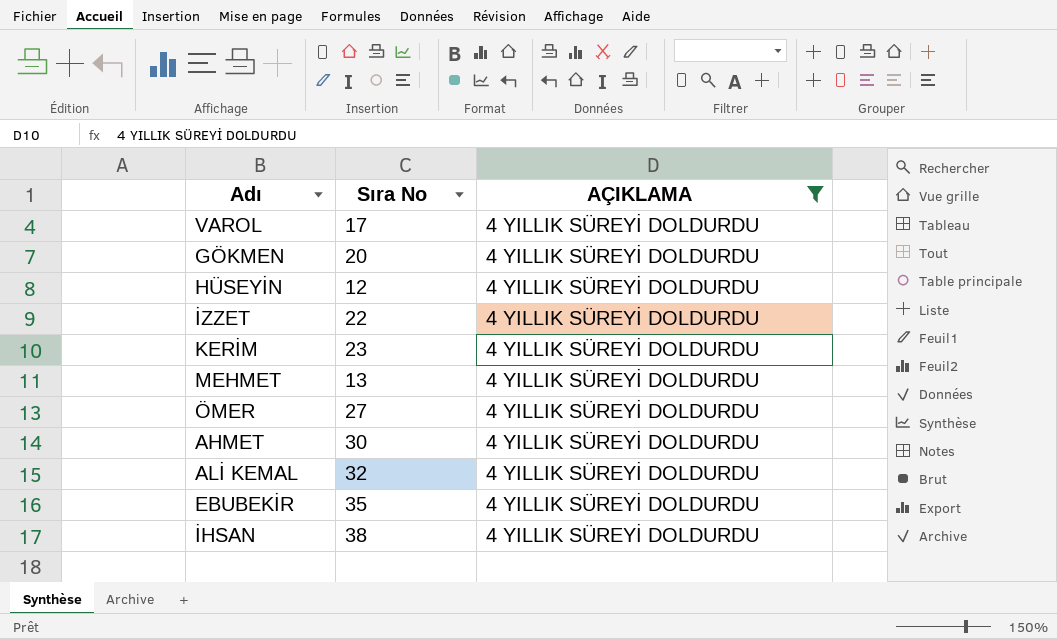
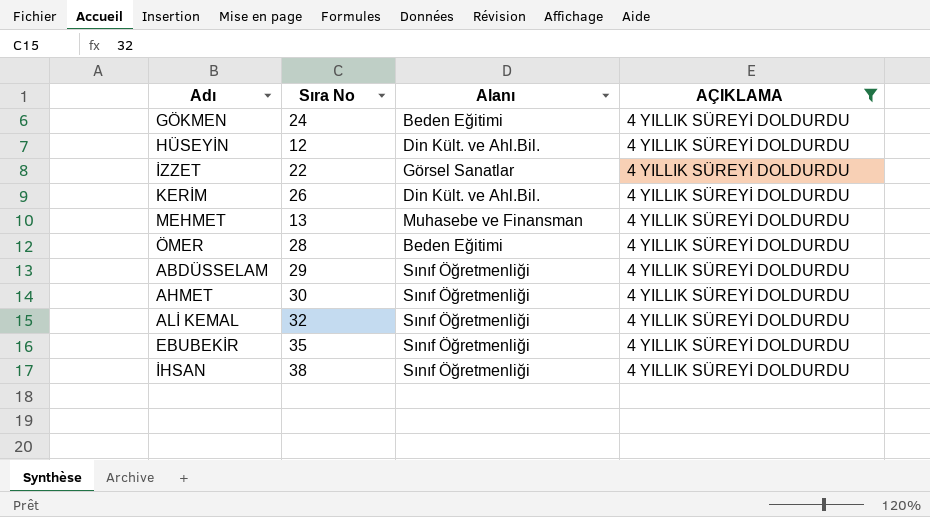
column Alanı | position: none -> 3
row VAROL: 17 | 4 YILLIK SÜREYİ DOLDURDU -> none
GÖKMEN | Sıra No: 20 -> 24
KERİM | Sıra No: 23 -> 26
ÖMER | Sıra No: 27 -> 28
row ABDÜSSELAM: none -> 29 | Sınıf Öğretmenliği | 4 YILLIK SÜREYİ DOLDURDU

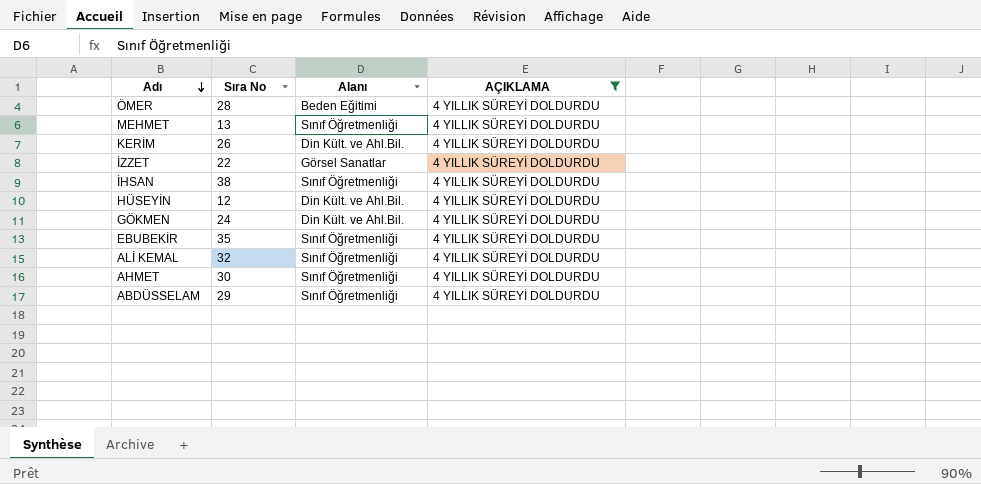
row order: none -> Adı descending
MEHMET | Alanı: Muhasebe ve Finansman -> Sınıf Öğretmenliği
GÖKMEN | Alanı: Beden Eğitimi -> Din Kült. ve Ahl.Bil.

